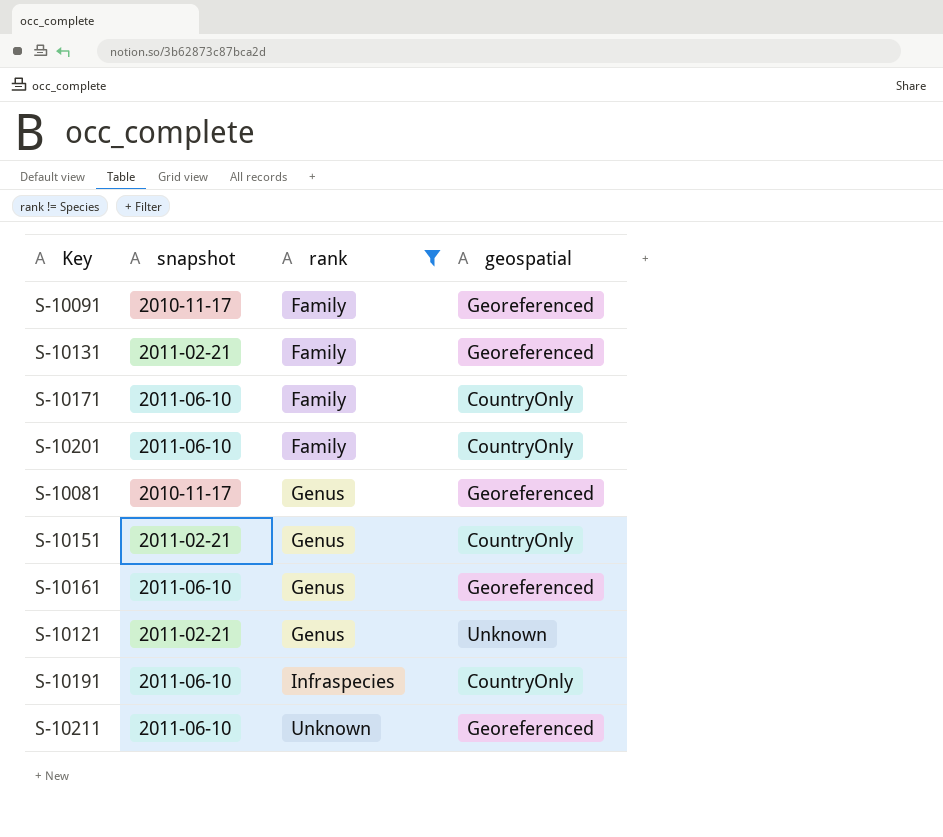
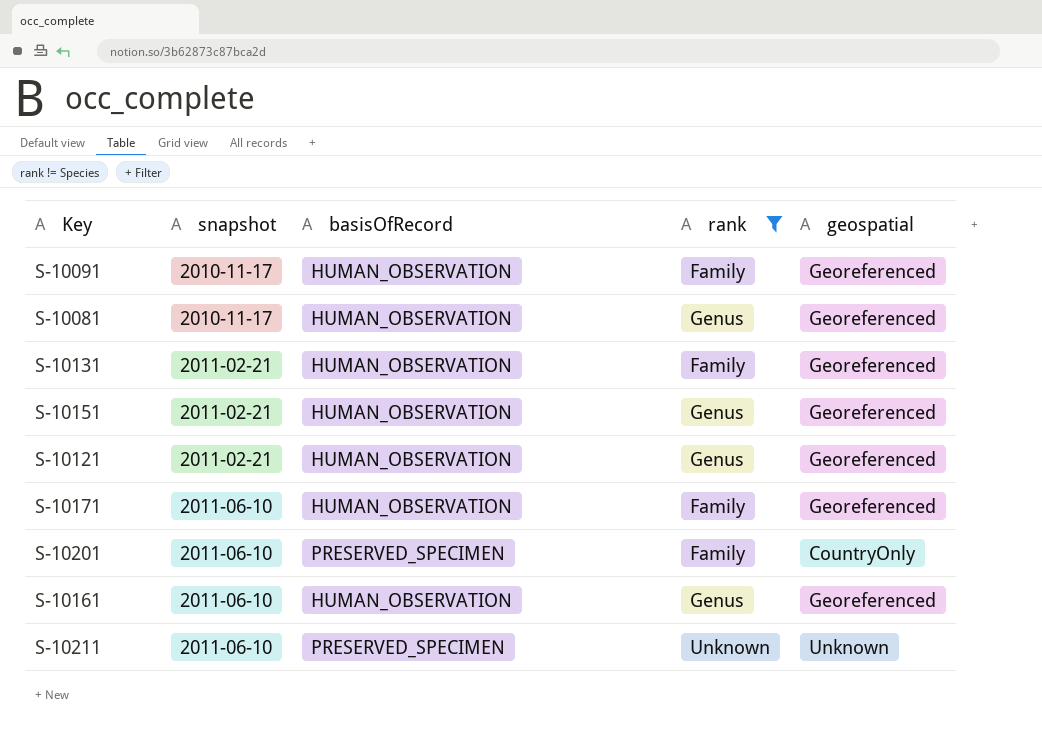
row order: rank ascending -> snapshot ascending
column basisOfRecord | position: none -> 3
row S-10191: 2011-06-10 | Infraspecies | CountryOnly -> none
S-10151 | geospatial: CountryOnly -> Georeferenced
S-10121 | geospatial: Unknown -> Georeferenced
S-10171 | geospatial: CountryOnly -> Georeferenced
S-10211 | geospatial: Georeferenced -> Unknown

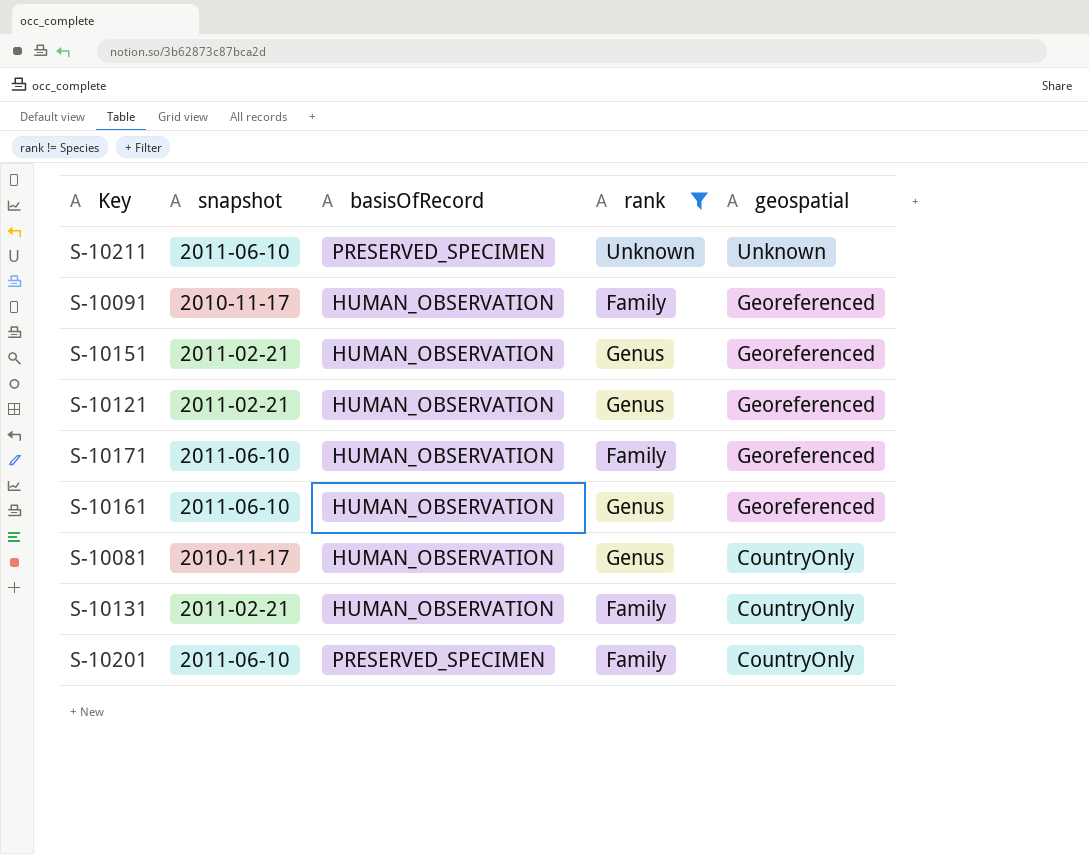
row order: snapshot ascending -> geospatial descending
S-10081 | geospatial: Georeferenced -> CountryOnly
S-10131 | geospatial: Georeferenced -> CountryOnly

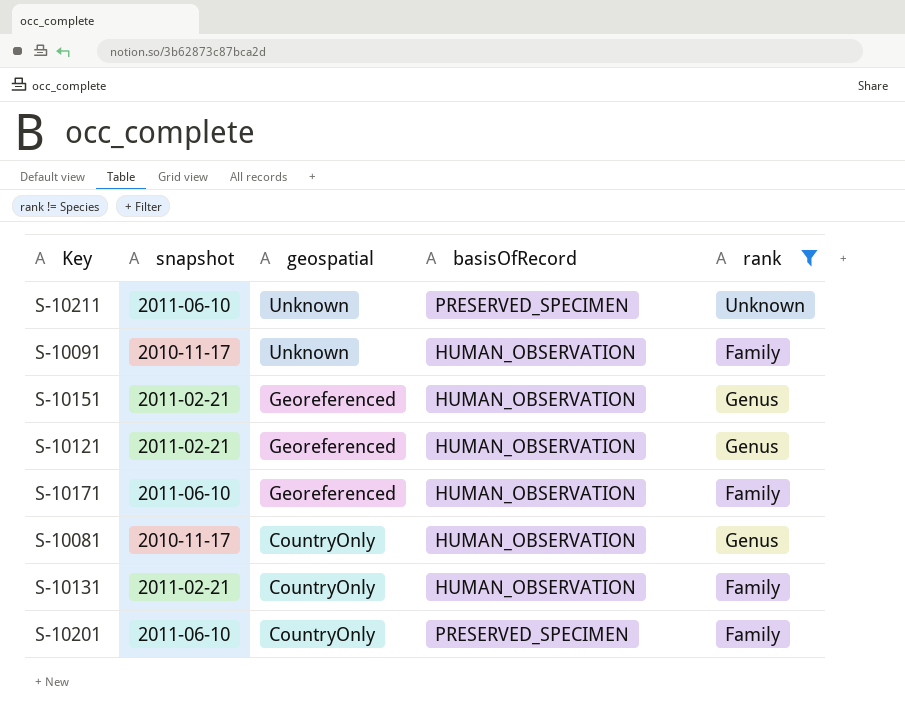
column geospatial | position: 5 -> 3
row S-10161: 2011-06-10 | HUMAN_OBSERVATION | Genus | Georeferenced -> none
S-10091 | geospatial: Georeferenced -> Unknown

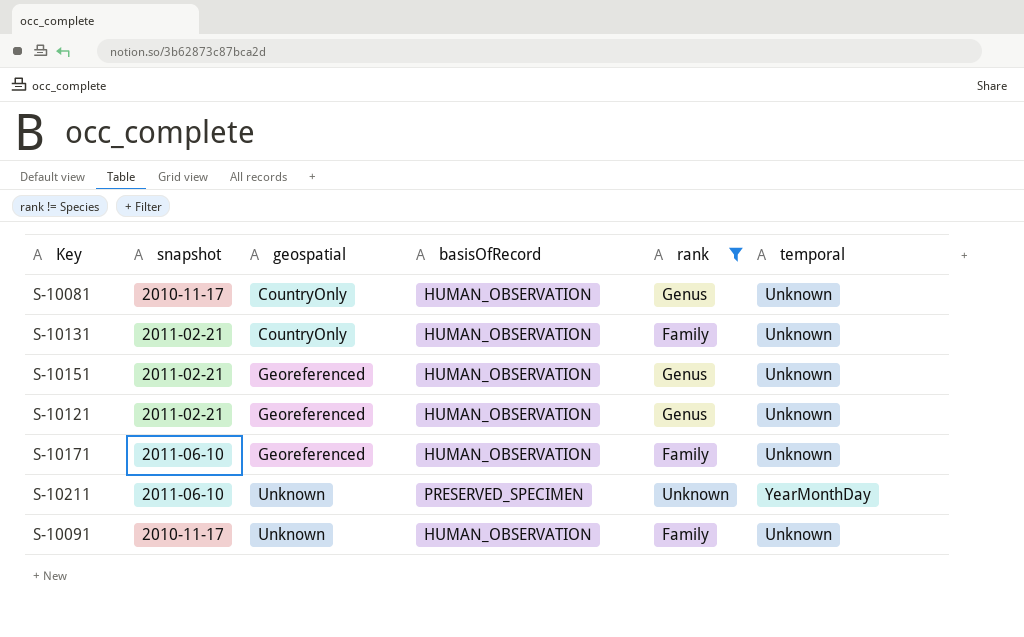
row order: geospatial descending -> geospatial ascending
column temporal | position: none -> 6
row S-10201: 2011-06-10 | CountryOnly | PRESERVED_SPECIMEN | Family -> none

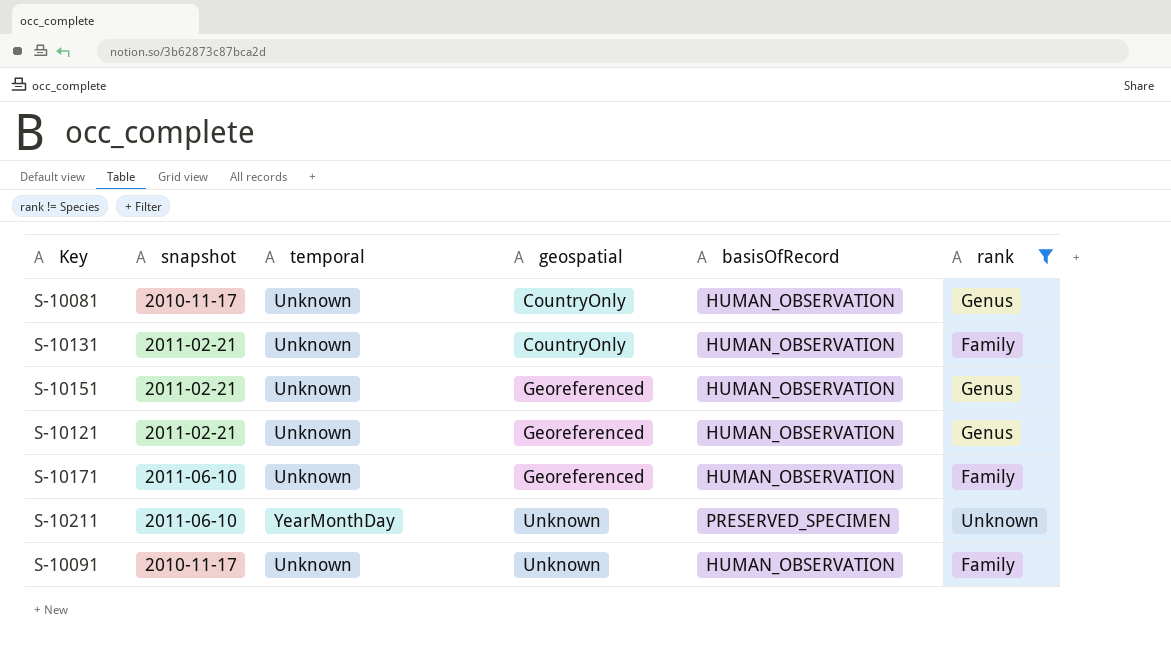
column temporal | position: 6 -> 3

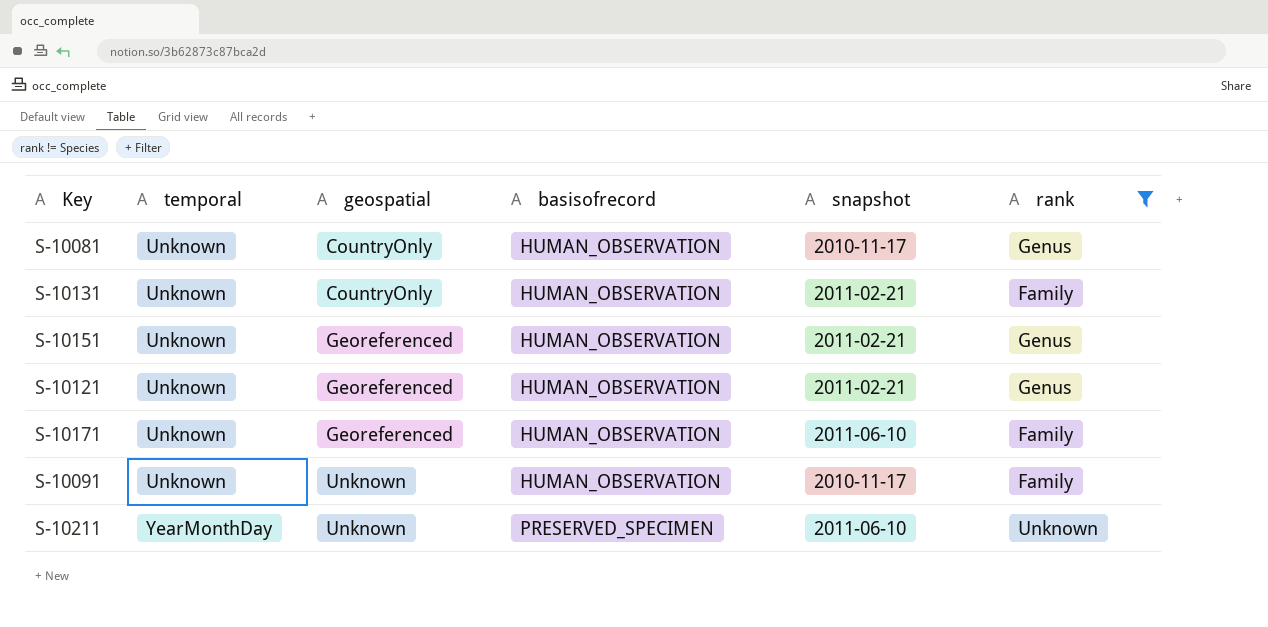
row order: geospatial ascending -> temporal ascending
column name: basisOfRecord -> basisofrecord
column snapshot | position: 2 -> 5

